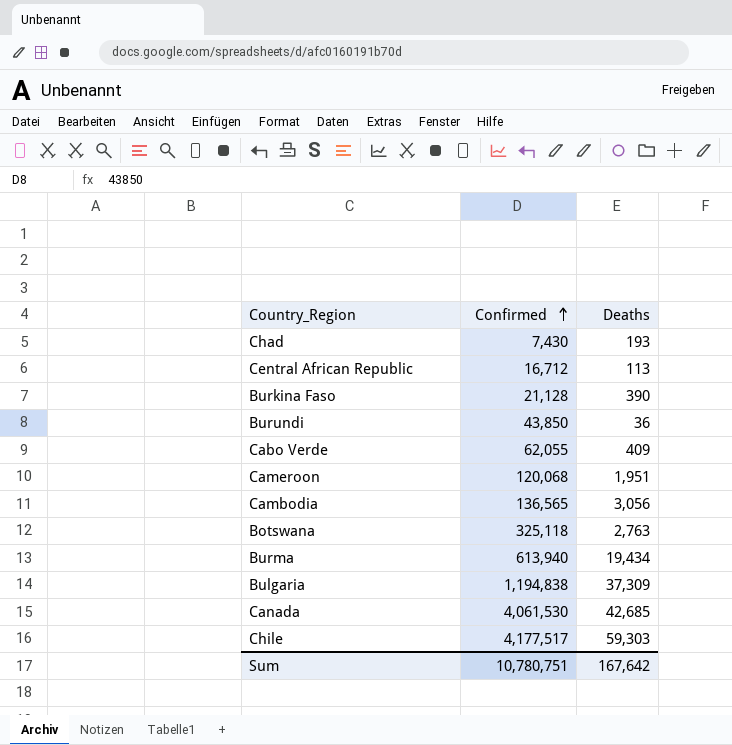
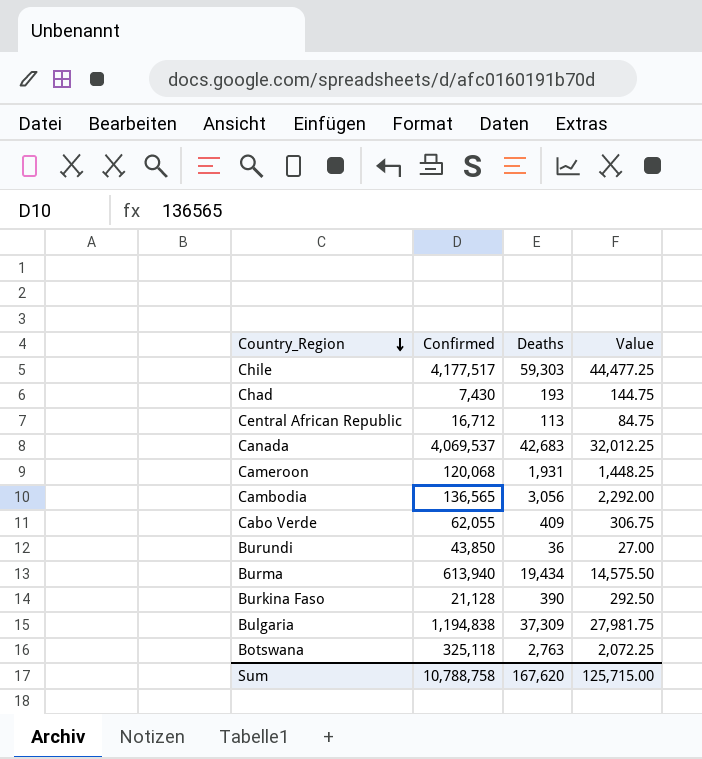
row order: Confirmed ascending -> Country_Region descending
column Value | formula: none -> [Deaths] * 0.75
Canada | Confirmed: 4,061,530 -> 4,069,537
Canada | Deaths: 42,685 -> 42,683
Cameroon | Deaths: 1,951 -> 1,931
Sum | Confirmed: 10,780,751 -> 10,788,758
Sum | Deaths: 167,642 -> 167,620

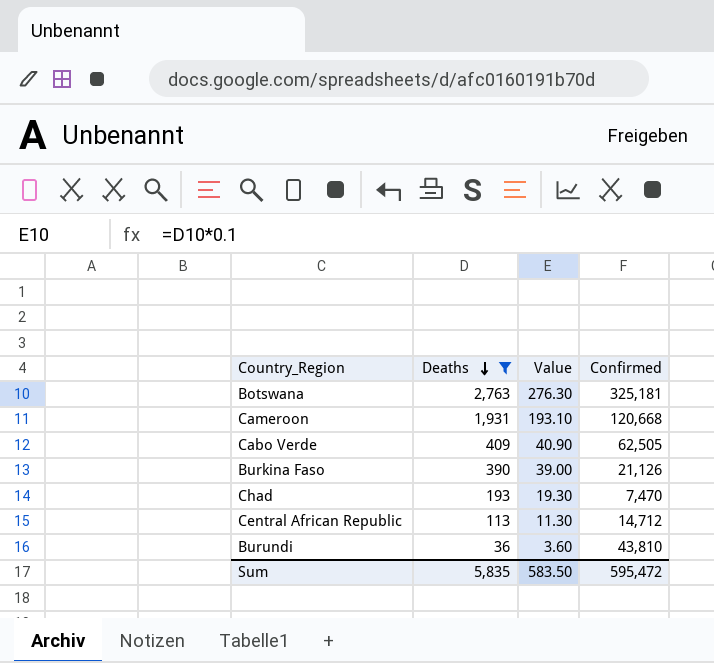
filter: none -> Deaths <= 2,763
row order: Country_Region descending -> Deaths descending
column Value | formula: [Deaths] * 0.75 -> [Deaths] * 0.1
column Confirmed | position: 2 -> 4
Botswana | Confirmed: 325,118 -> 325,181
Cameroon | Confirmed: 120,068 -> 120,668
Cabo Verde | Confirmed: 62,055 -> 62,505
Burkina Faso | Confirmed: 21,128 -> 21,126
Chad | Confirmed: 7,430 -> 7,470
Central African Republic | Confirmed: 16,712 -> 14,712
Burundi | Confirmed: 43,850 -> 43,810
Sum | Deaths: 167,620 -> 5,835
Sum | Value: 125,715.00 -> 583.50
Sum | Confirmed: 10,788,758 -> 595,472

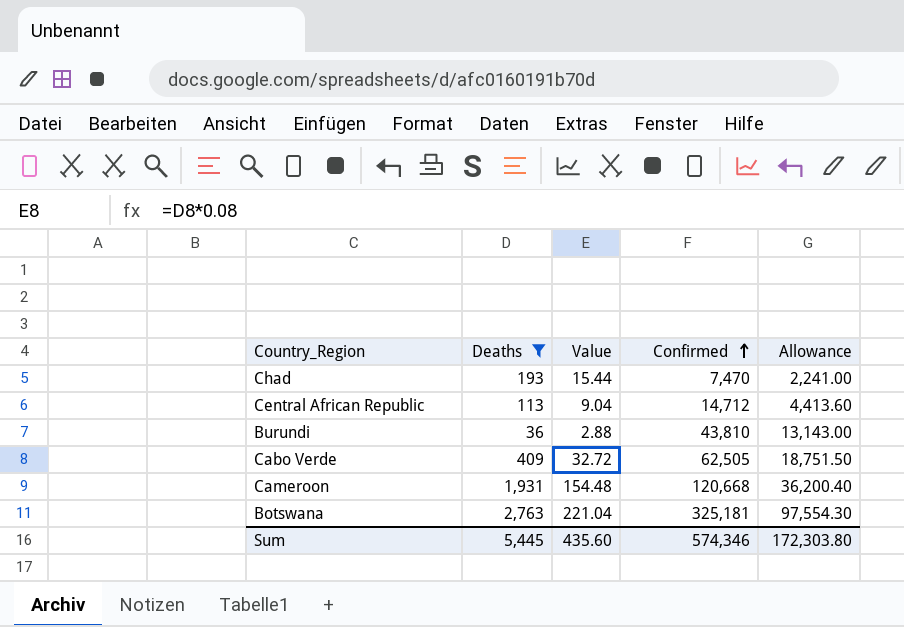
row order: Deaths descending -> Confirmed ascending
column Value | formula: [Deaths] * 0.1 -> [Deaths] * 0.08
column Allowance | formula: none -> [Confirmed] * 0.3
row Burkina Faso: 390 | 39.00 | 21,126 -> none
Sum | Deaths: 5,835 -> 5,445
Sum | Value: 583.50 -> 435.60
Sum | Confirmed: 595,472 -> 574,346

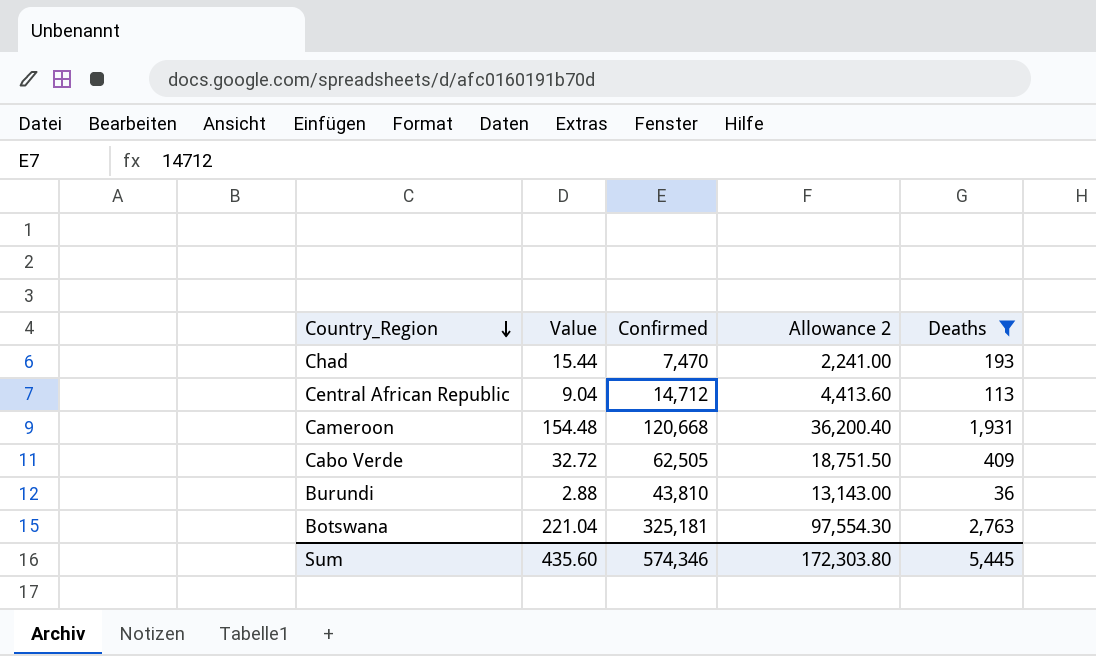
row order: Confirmed ascending -> Country_Region descending
column name: Allowance -> Allowance 2
column Deaths | position: 2 -> 5

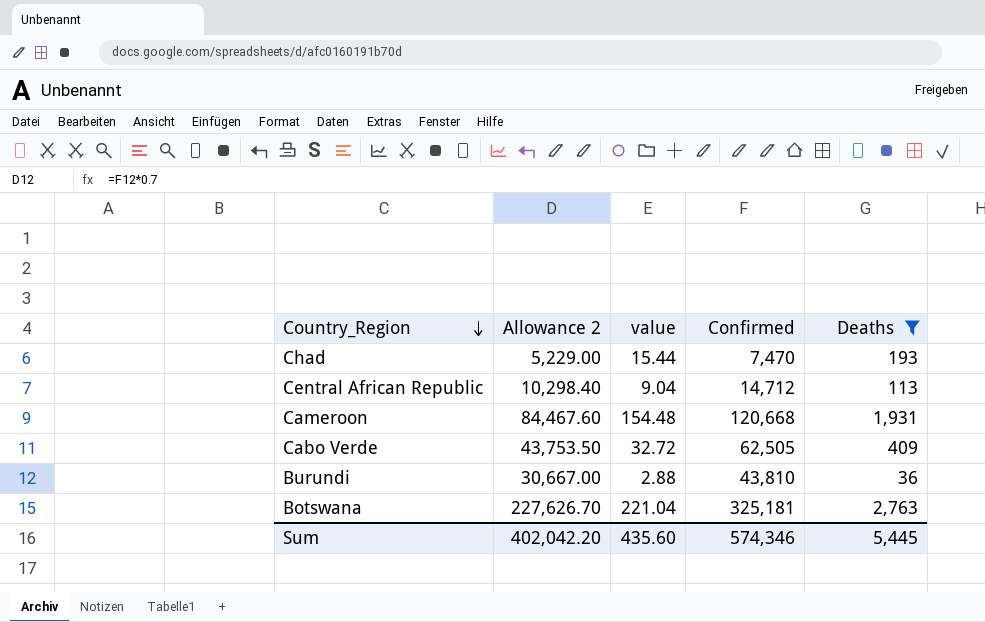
column Allowance 2 | formula: [Confirmed] * 0.3 -> [Confirmed] * 0.7
column Allowance 2 | position: 4 -> 2
column name: Value -> value
Sum | Allowance 2: 172,303.80 -> 402,042.20

